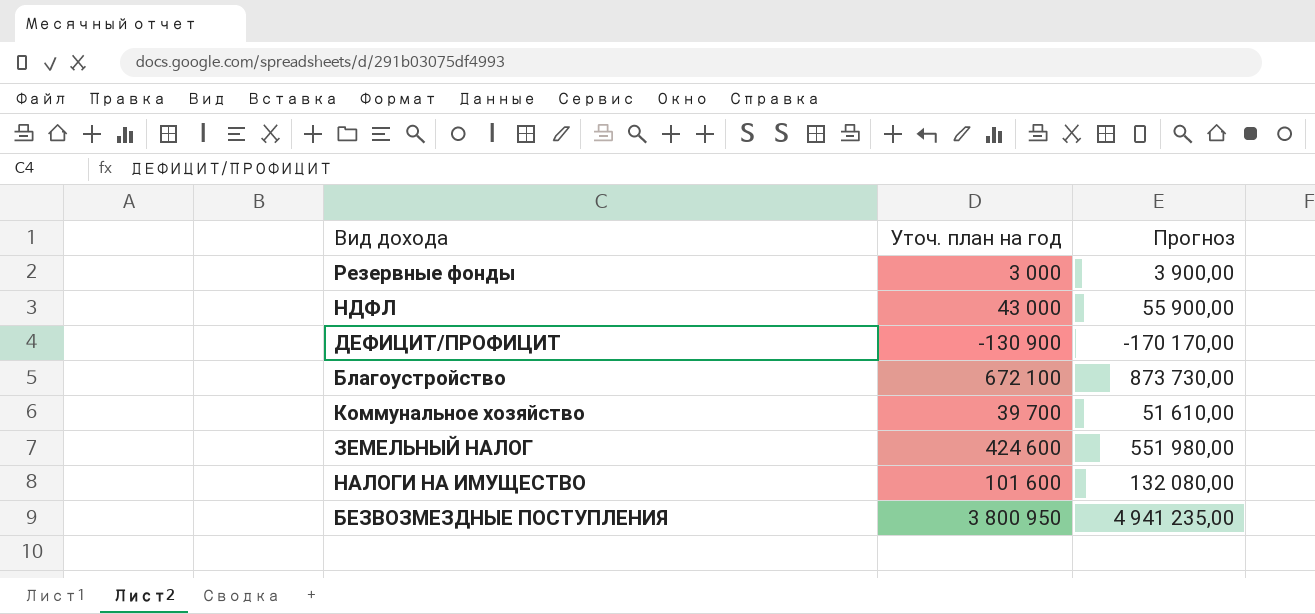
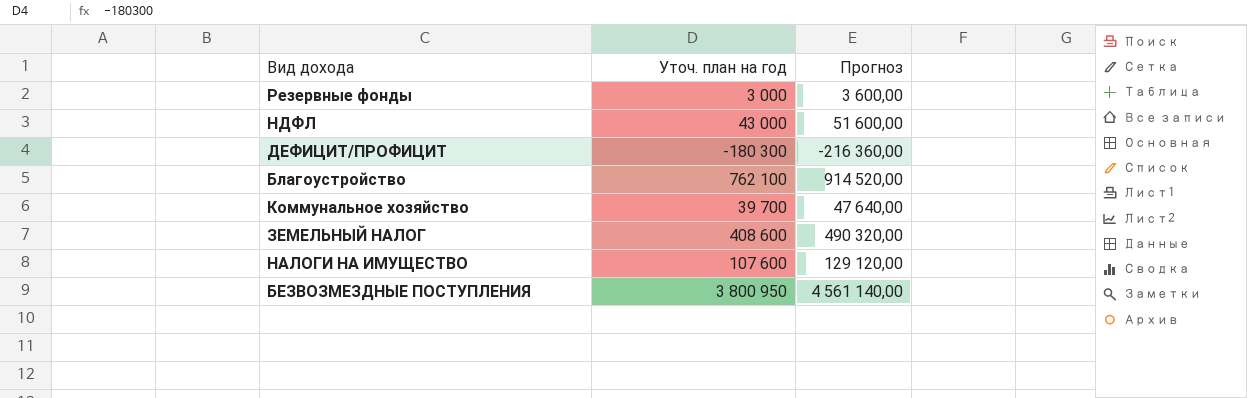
column Прогноз | formula: [Уточ. план на год] * 1,3 -> [Уточ. план на год] * 1,2
ДЕФИЦИТ/ПРОФИЦИТ | Уточ. план на год: -130 900 -> -180 300
Благоустройство | Уточ. план на год: 672 100 -> 762 100
ЗЕМЕЛЬНЫЙ НАЛОГ | Уточ. план на год: 424 600 -> 408 600
НАЛОГИ НА ИМУЩЕСТВО | Уточ. план на год: 101 600 -> 107 600

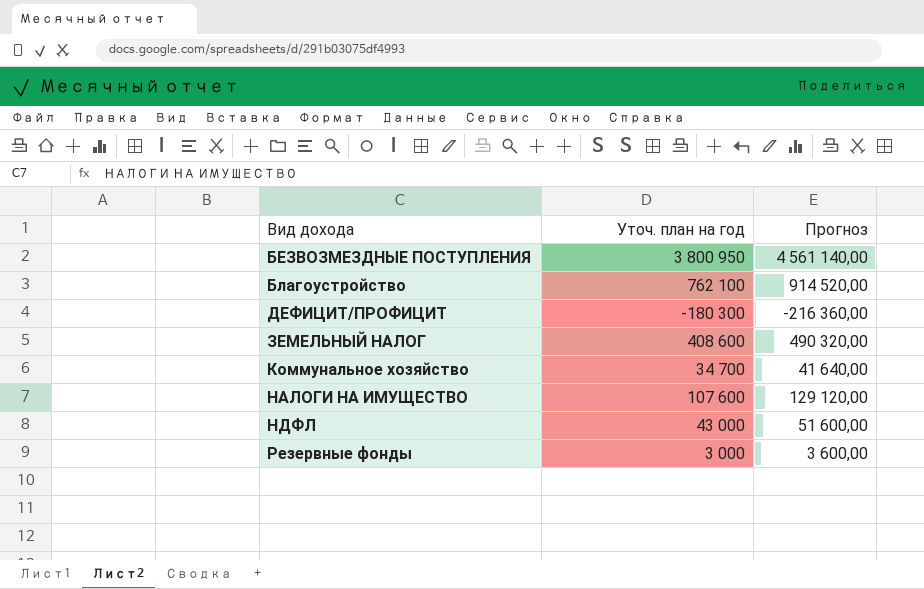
row order: none -> Вид дохода ascending
Коммунальное хозяйство | Уточ. план на год: 39 700 -> 34 700
Коммунальное хозяйство | Прогноз: 47 640,00 -> 41 640,00

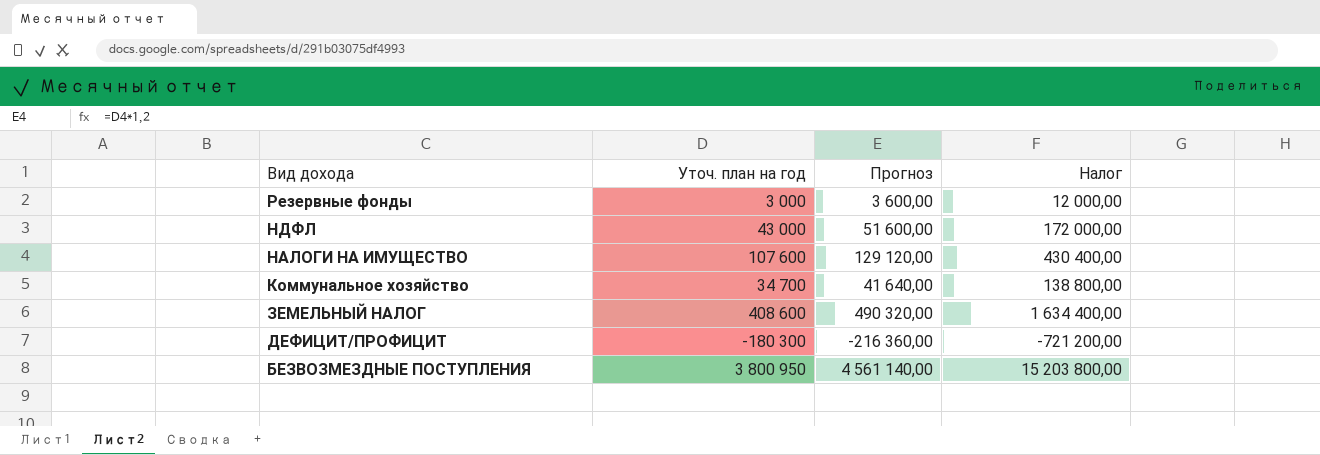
row order: Вид дохода ascending -> Вид дохода descending
column Налог | formula: none -> [Уточ. план на год] * 4
row Благоустройство: 762 100 | 914 520,00 -> none

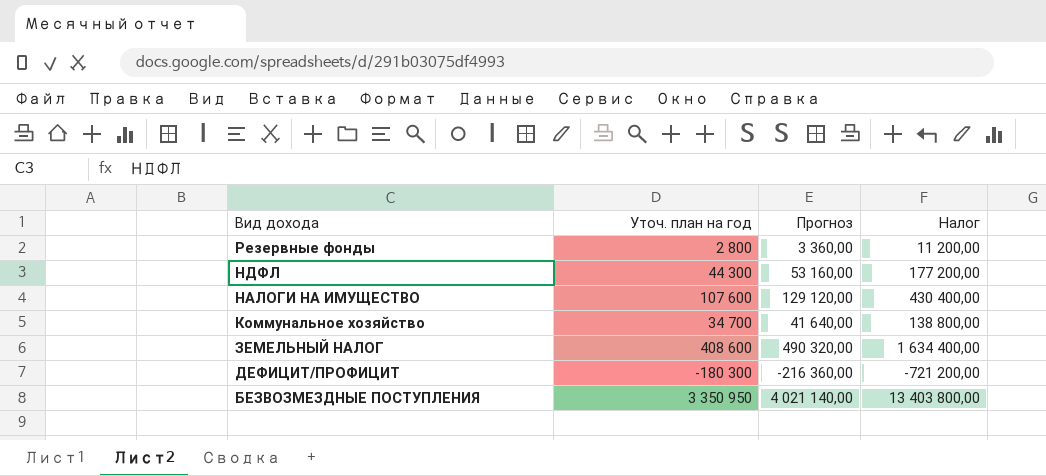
Резервные фонды | Уточ. план на год: 3 000 -> 2 800
Резервные фонды | Прогноз: 3 600,00 -> 3 360,00
Резервные фонды | Налог: 12 000,00 -> 11 200,00
НДФЛ | Уточ. план на год: 43 000 -> 44 300
НДФЛ | Прогноз: 51 600,00 -> 53 160,00
НДФЛ | Налог: 172 000,00 -> 177 200,00
БЕЗВОЗМЕЗДНЫЕ ПОСТУПЛЕНИЯ | Уточ. план на год: 3 800 950 -> 3 350 950
БЕЗВОЗМЕЗДНЫЕ ПОСТУПЛЕНИЯ | Прогноз: 4 561 140,00 -> 4 021 140,00
БЕЗВОЗМЕЗДНЫЕ ПОСТУПЛЕНИЯ | Налог: 15 203 800,00 -> 13 403 800,00

